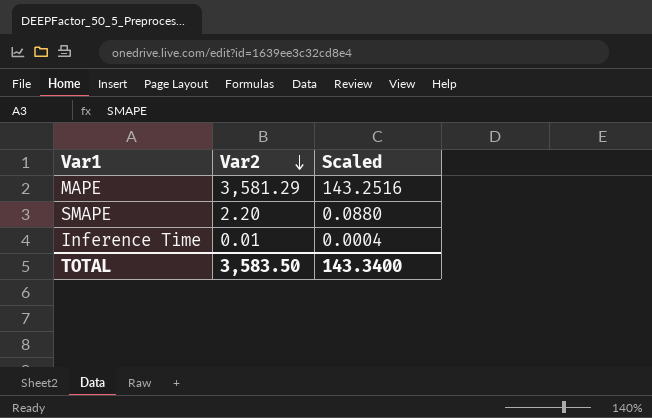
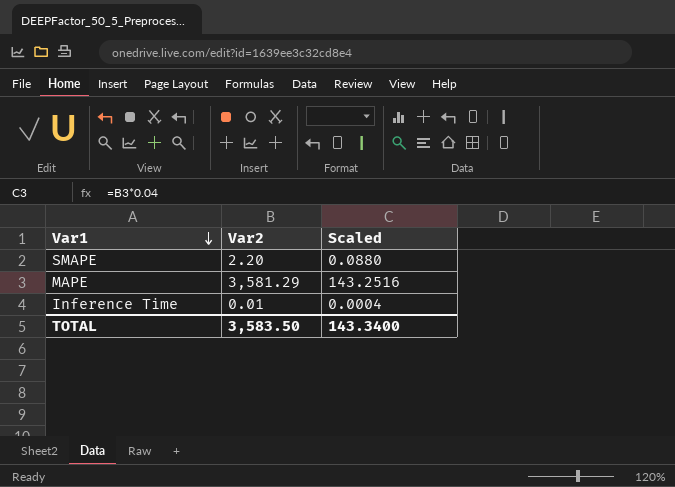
row order: Var2 descending -> Var1 descending

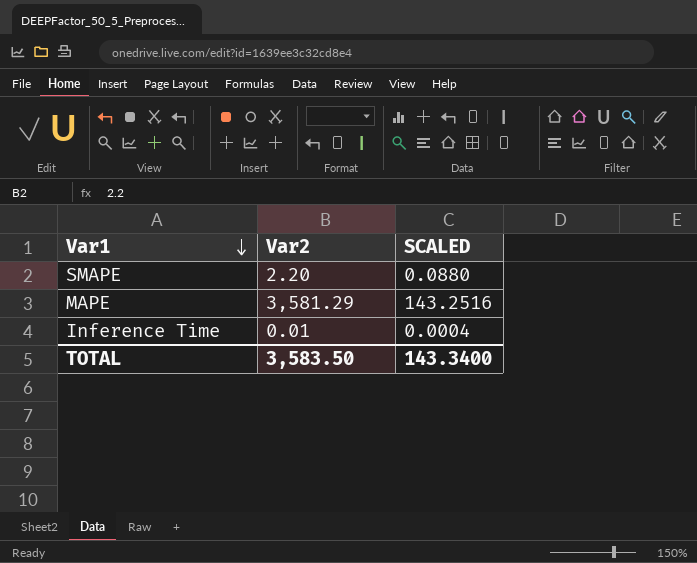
column name: Scaled -> SCALED

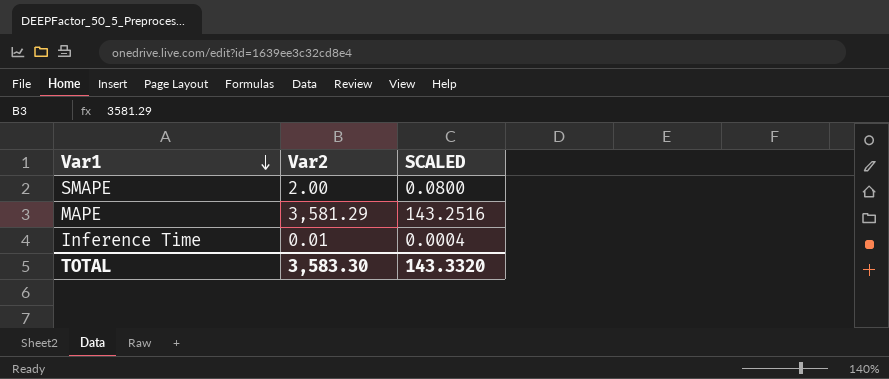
SMAPE | Var2: 2.20 -> 2.00
SMAPE | SCALED: 0.0880 -> 0.0800
TOTAL | Var2: 3,583.50 -> 3,583.30
TOTAL | SCALED: 143.3400 -> 143.3320

